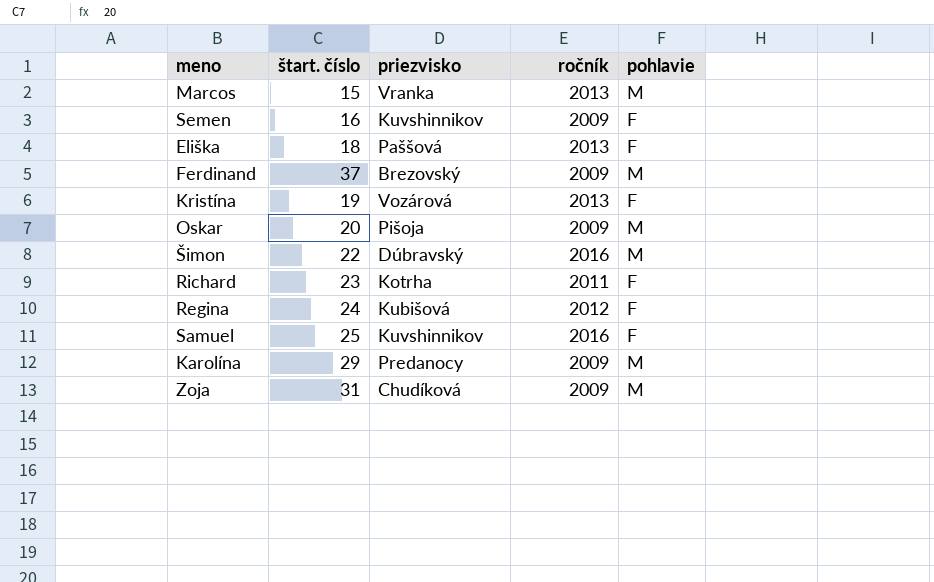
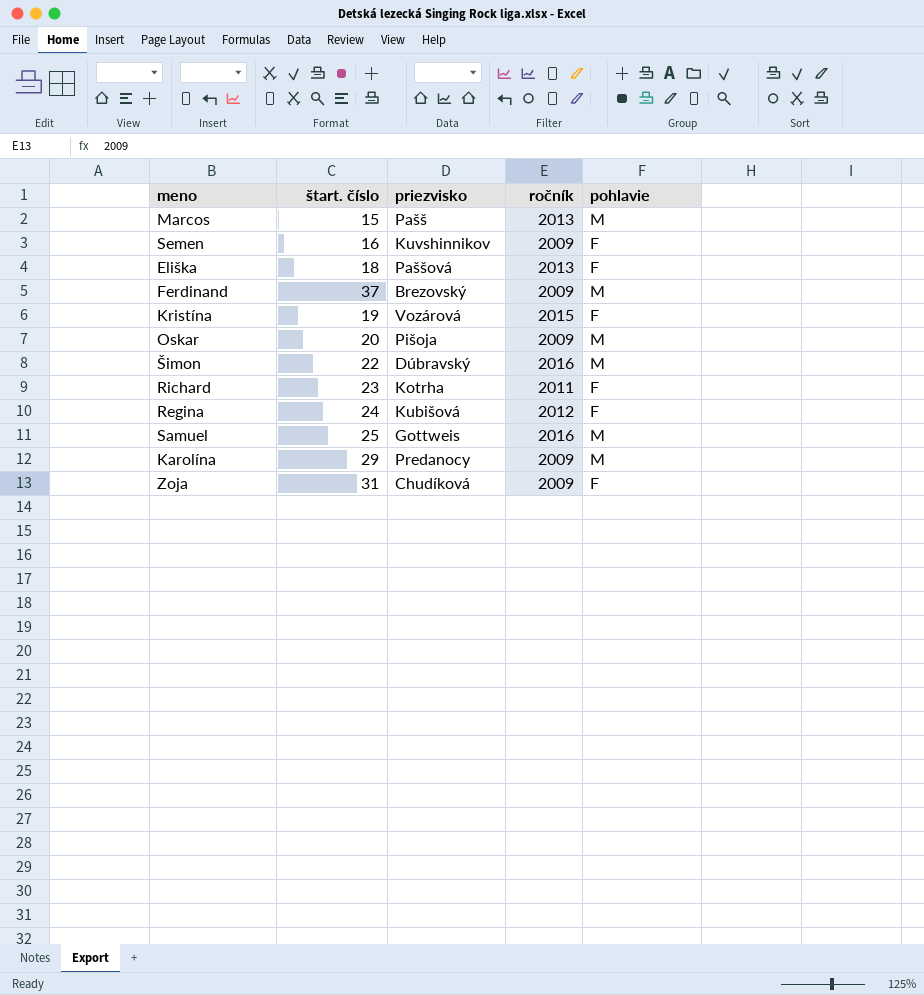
Marcos | priezvisko: Vranka -> Pašš
Kristína | ročník: 2013 -> 2015
Samuel | priezvisko: Kuvshinnikov -> Gottweis
Samuel | pohlavie: F -> M
Zoja | pohlavie: M -> F

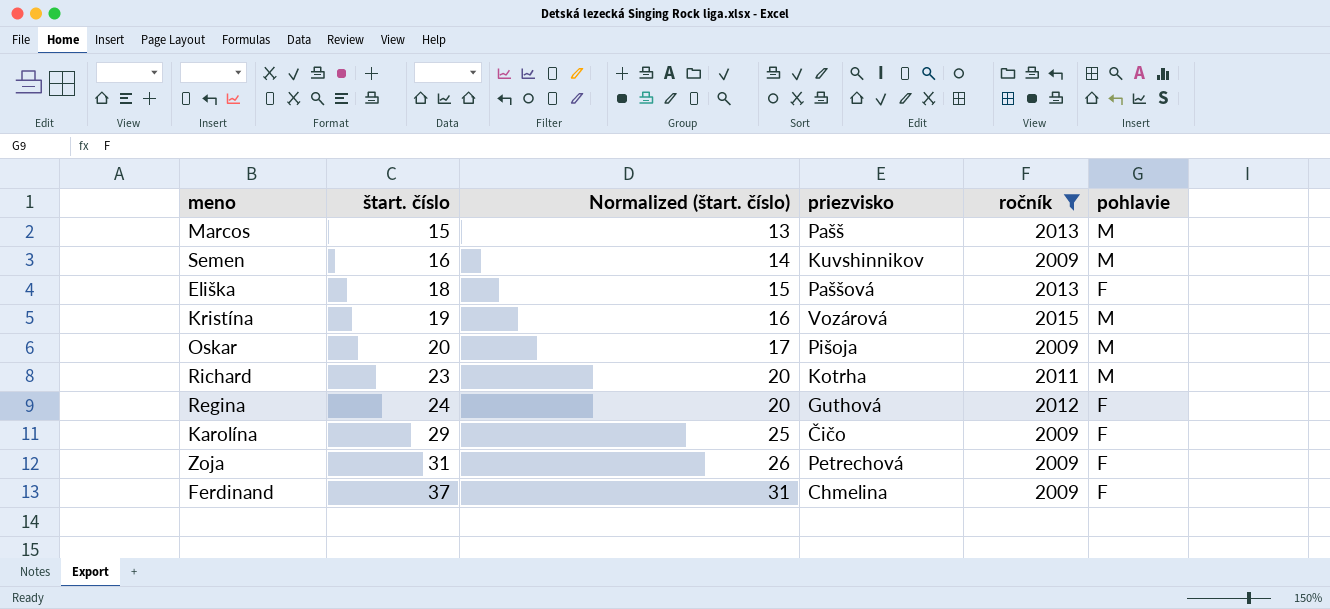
filter: none -> ročník != 2016
row order: none -> štart. číslo ascending
column Normalized (štart. číslo) | formula: none -> [štart. číslo] * 0.85
Semen | pohlavie: F -> M
Kristína | pohlavie: F -> M
Richard | pohlavie: F -> M
Regina | priezvisko: Kubišová -> Guthová
Karolína | priezvisko: Predanocy -> Čičo
Karolína | pohlavie: M -> F
Zoja | priezvisko: Chudíková -> Petrechová
Ferdinand | priezvisko: Brezovský -> Chmelina
Ferdinand | pohlavie: M -> F

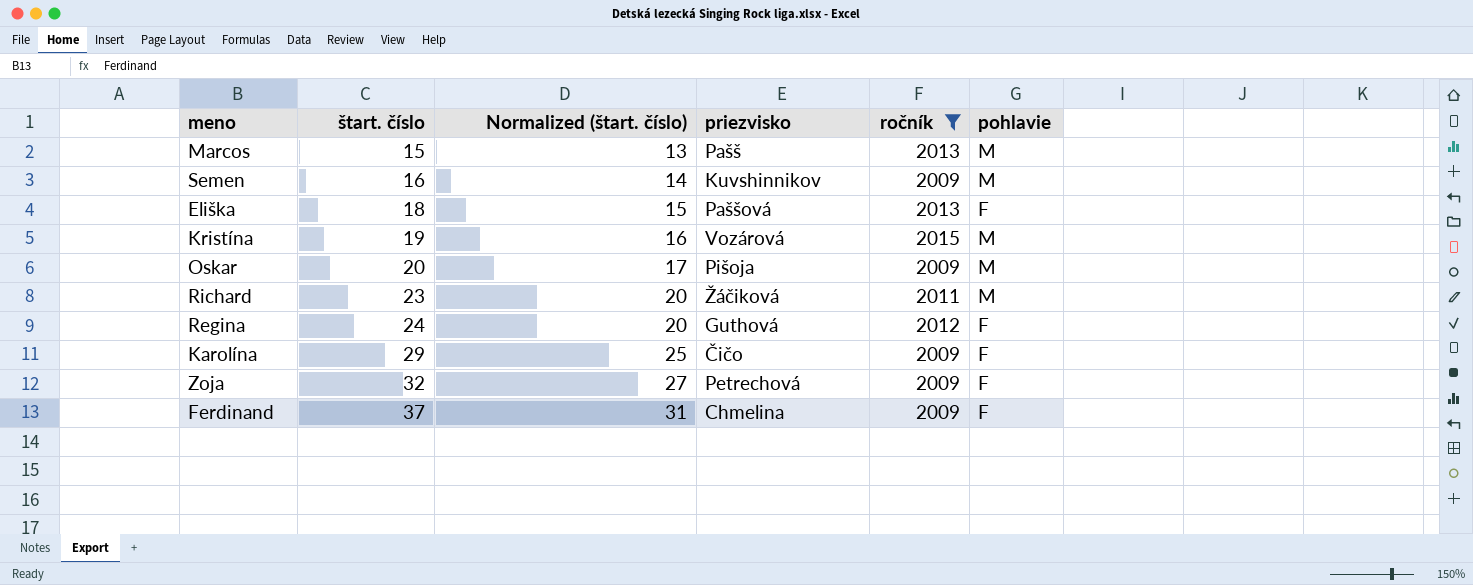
Richard | priezvisko: Kotrha -> Žáčiková
Zoja | štart. číslo: 31 -> 32
Zoja | Normalized (štart. číslo): 26 -> 27

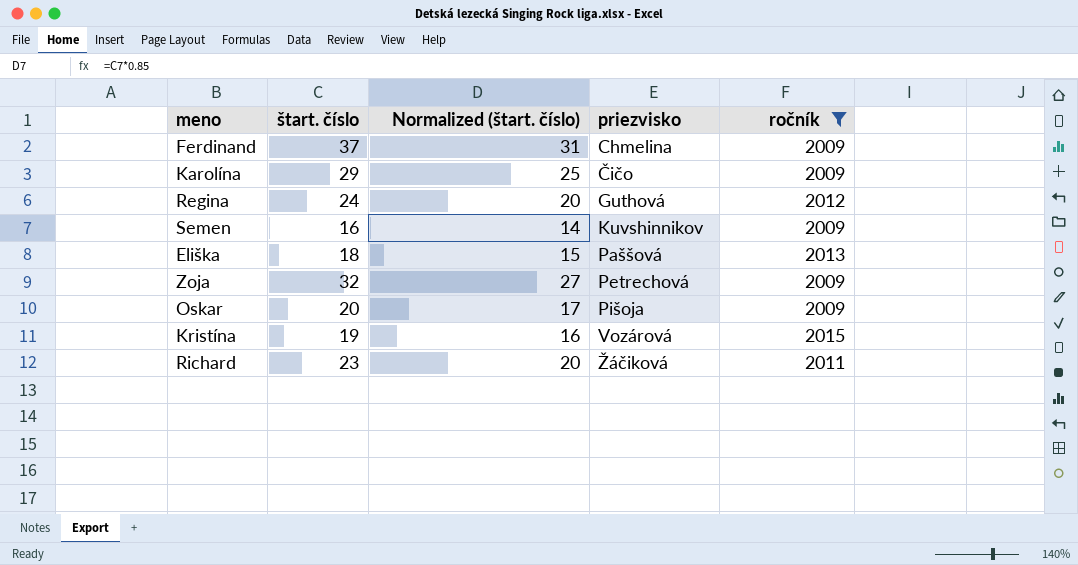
row order: štart. číslo ascending -> priezvisko ascending
column pohlavie | position: 6 -> none
row Marcos: 15 | 13 | Pašš | 2013 | M -> none

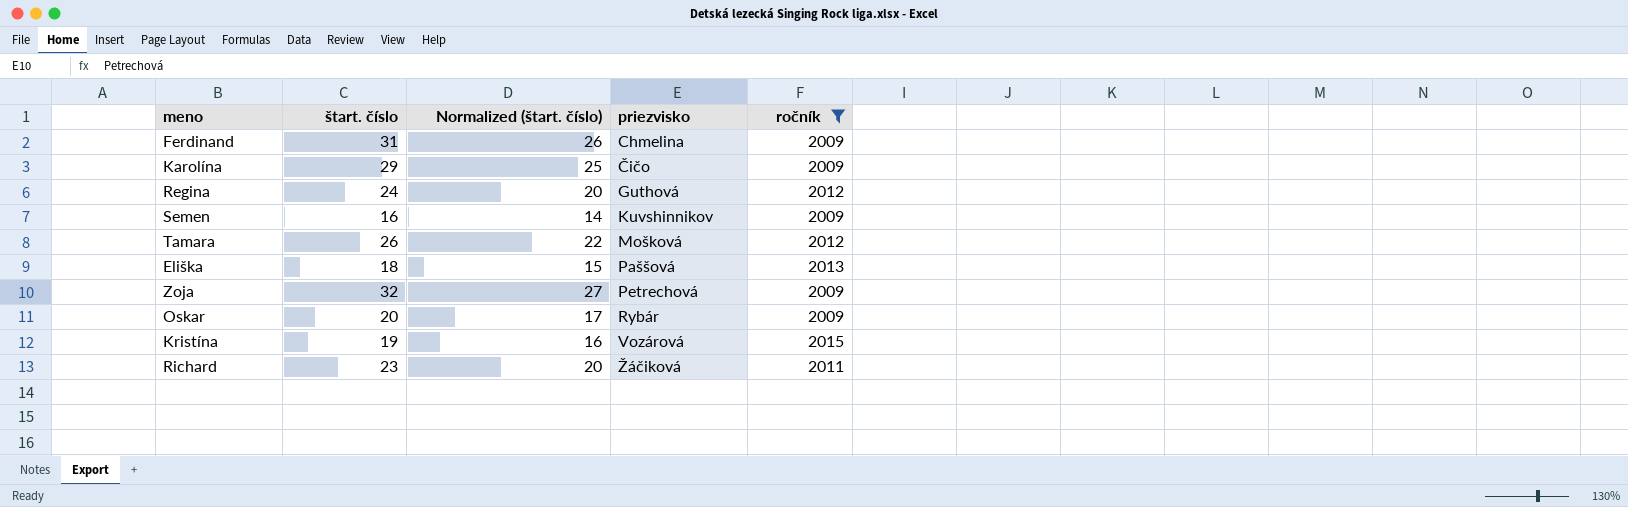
Ferdinand | štart. číslo: 37 -> 31
Ferdinand | Normalized (štart. číslo): 31 -> 26
row Tamara: none -> 26 | 22 | Mošková | 2012
Oskar | priezvisko: Pišoja -> Rybár

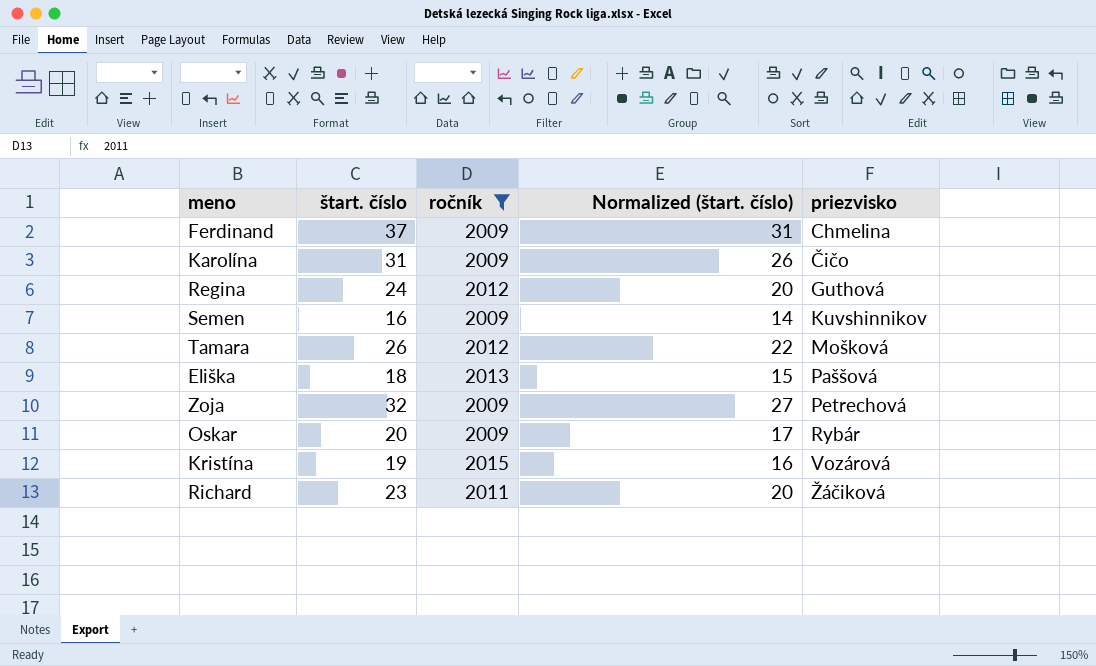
column ročník | position: 5 -> 3
Ferdinand | štart. číslo: 31 -> 37
Ferdinand | Normalized (štart. číslo): 26 -> 31
Karolína | štart. číslo: 29 -> 31
Karolína | Normalized (štart. číslo): 25 -> 26

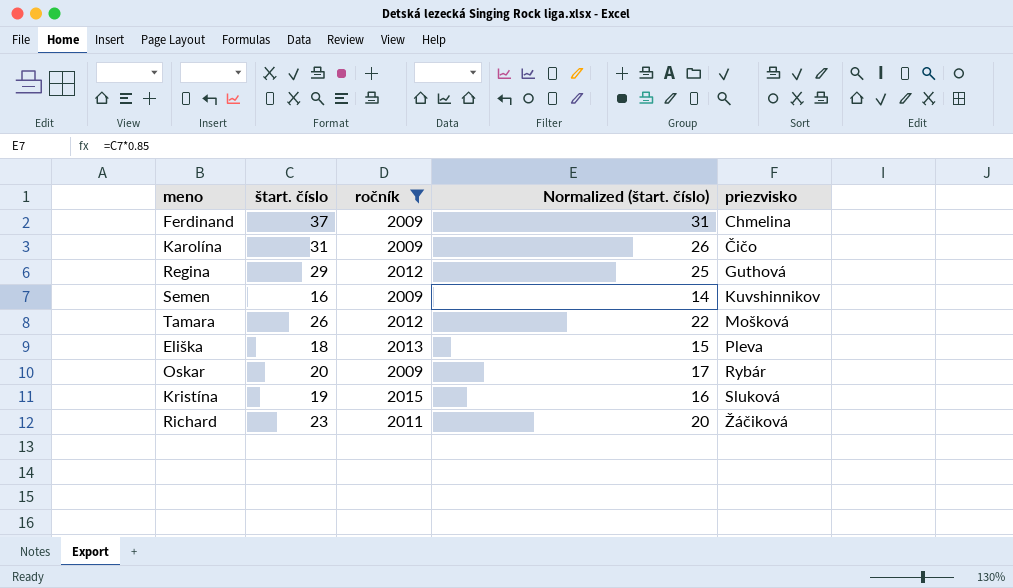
row Zoja: 32 | 2009 | 27 | Petrechová -> none
Regina | štart. číslo: 24 -> 29
Regina | Normalized (štart. číslo): 20 -> 25
Eliška | priezvisko: Paššová -> Pleva
Kristína | priezvisko: Vozárová -> Sluková

